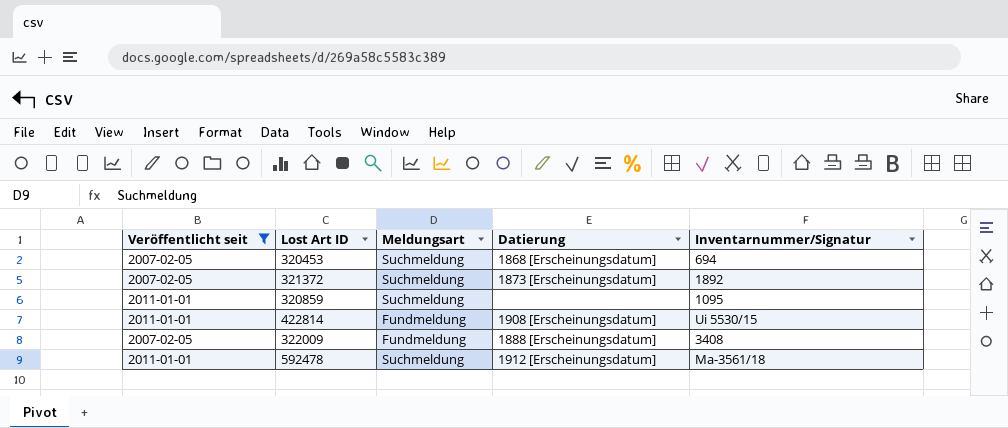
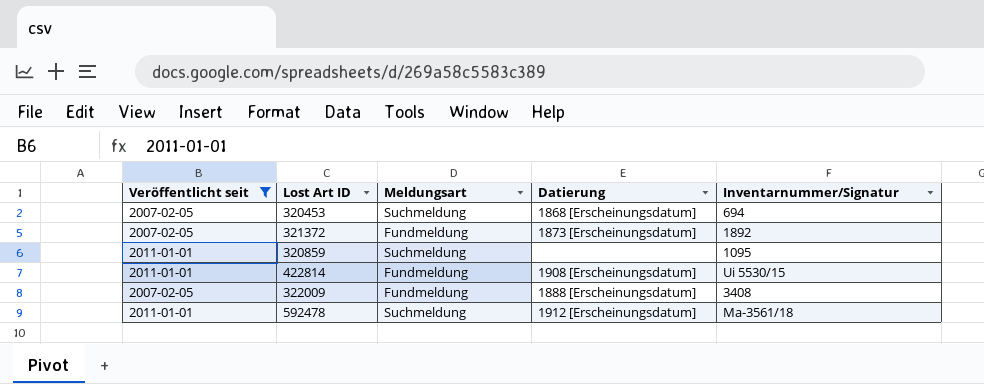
321372 | Meldungsart: Suchmeldung -> Fundmeldung

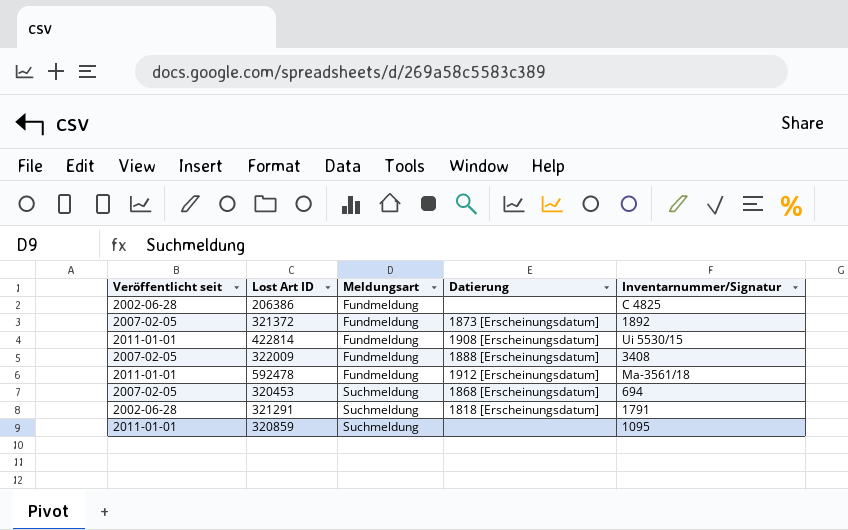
filter: Veröffentlicht seit != 2002-06-28 -> none
row order: none -> Meldungsart ascending
592478 | Meldungsart: Suchmeldung -> Fundmeldung

